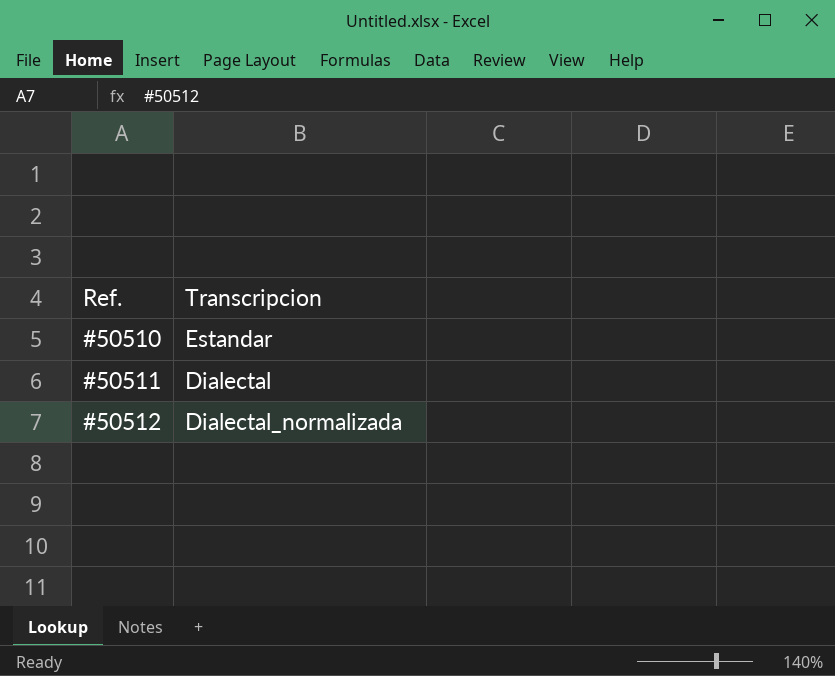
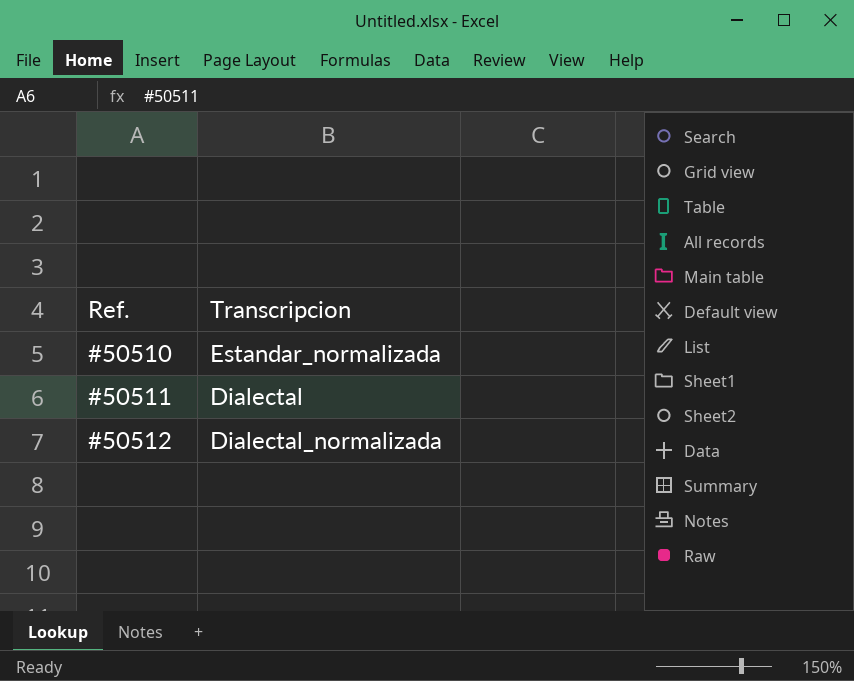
#50510 | Transcripcion: Estandar -> Estandar_normalizada

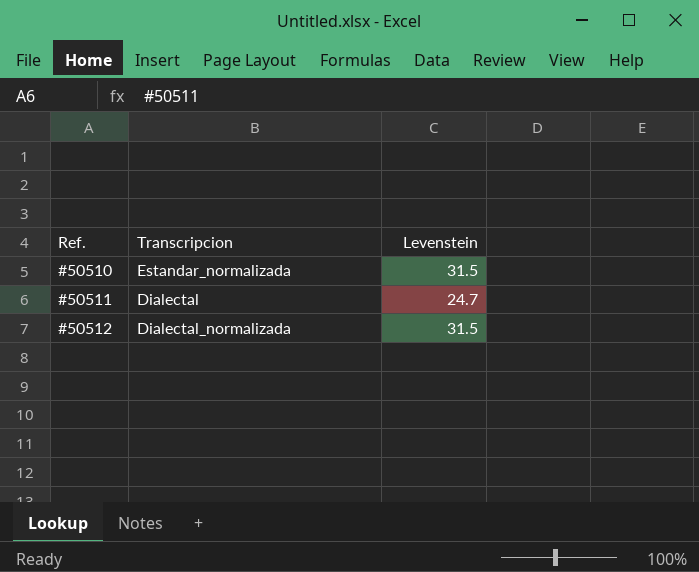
column Levenstein | position: none -> 3

